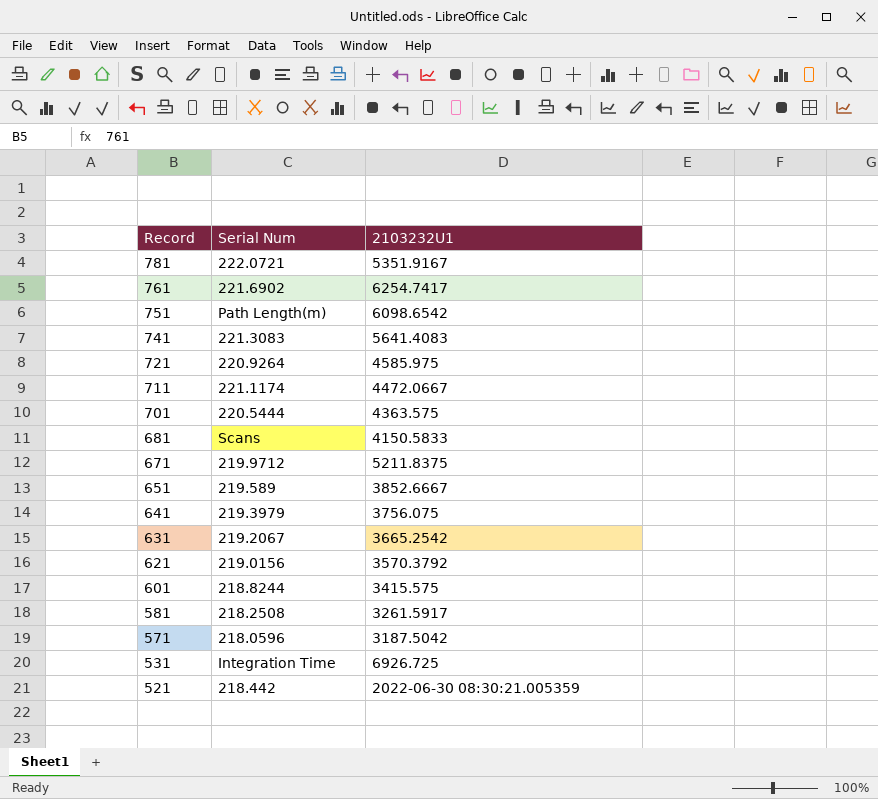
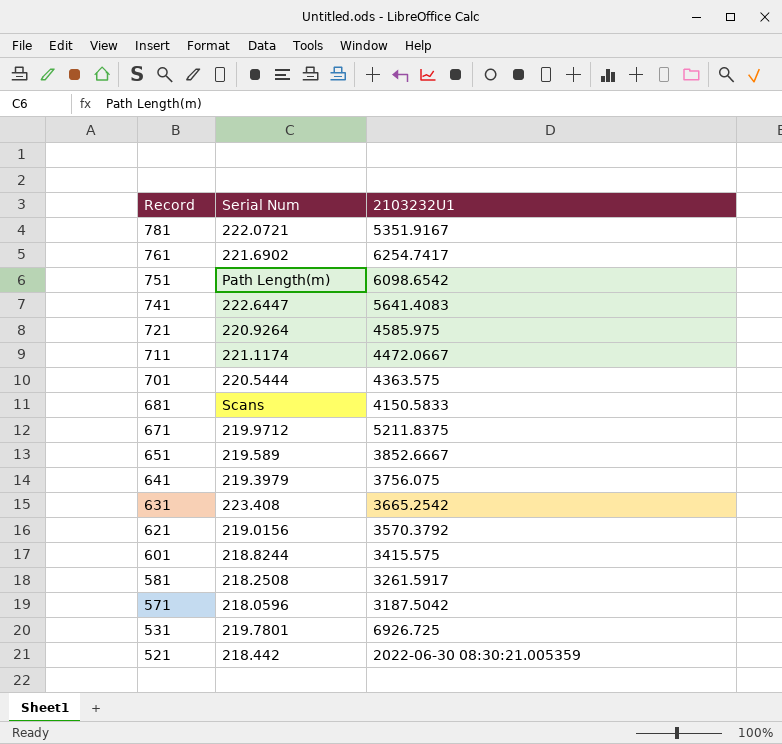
741 | Serial Num: 221.3083 -> 222.6447
631 | Serial Num: 219.2067 -> 223.408
531 | Serial Num: Integration Time -> 219.7801

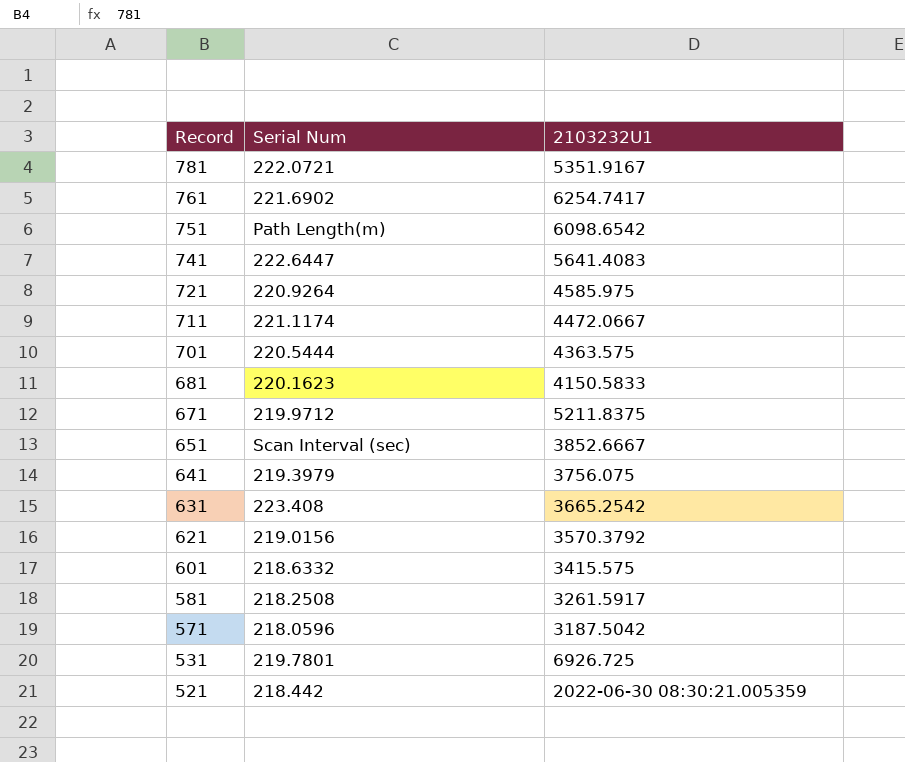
681 | Serial Num: Scans -> 220.1623
651 | Serial Num: 219.589 -> Scan Interval (sec)
601 | Serial Num: 218.8244 -> 218.6332

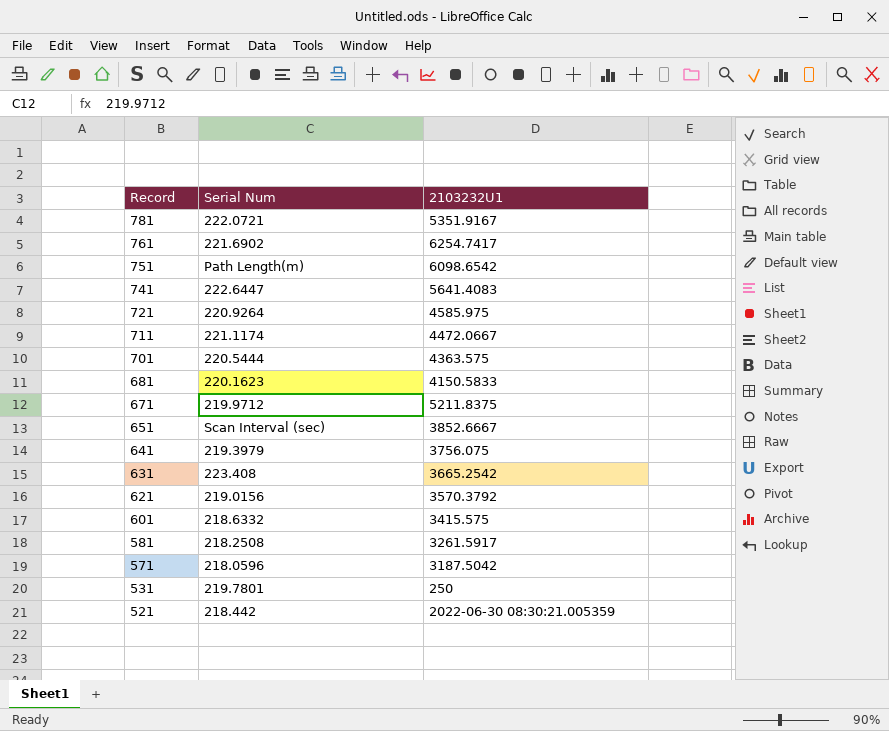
531 | 2103232U1: 6926.725 -> 250

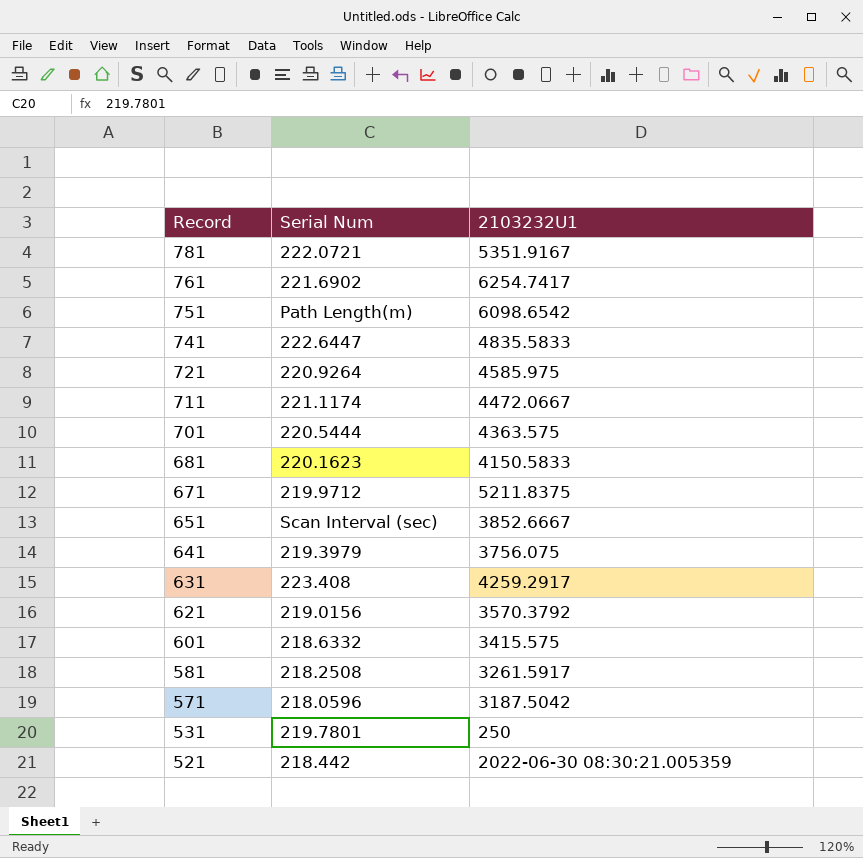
741 | 2103232U1: 5641.4083 -> 4835.5833
631 | 2103232U1: 3665.2542 -> 4259.2917

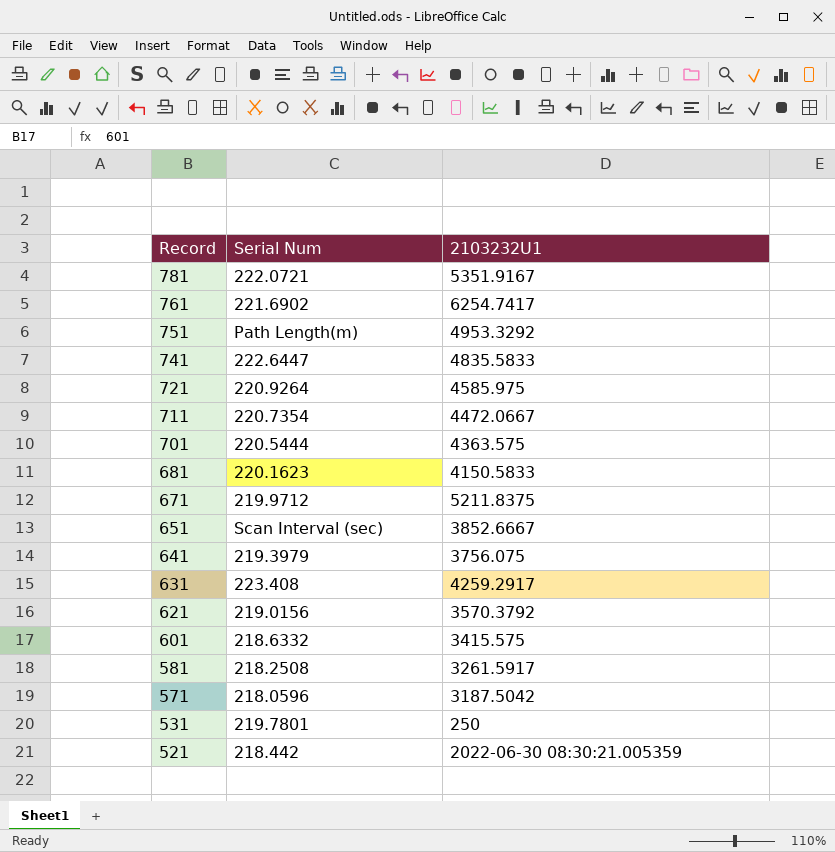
751 | 2103232U1: 6098.6542 -> 4953.3292
711 | Serial Num: 221.1174 -> 220.7354

